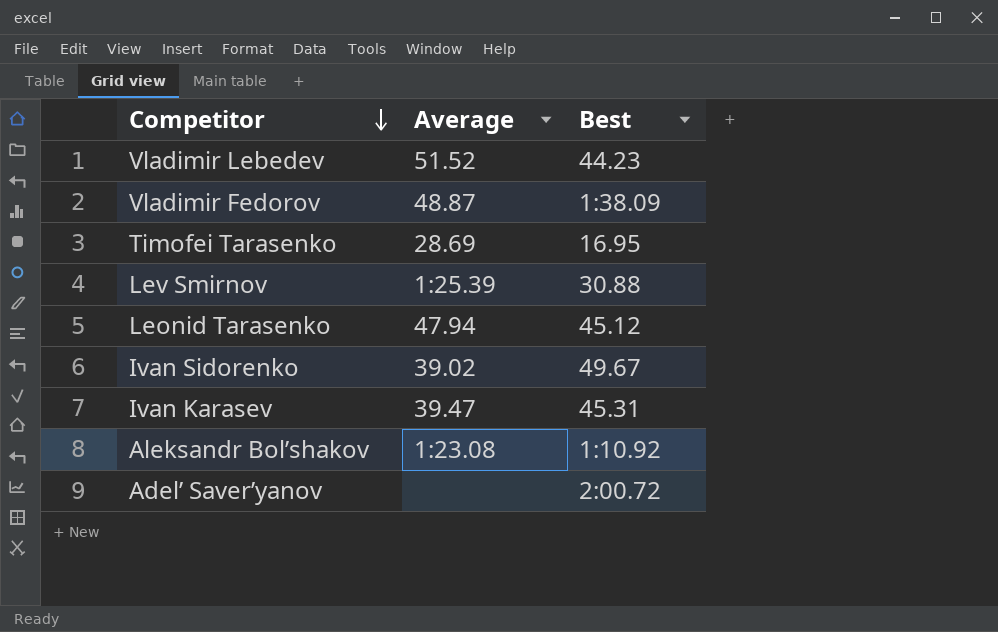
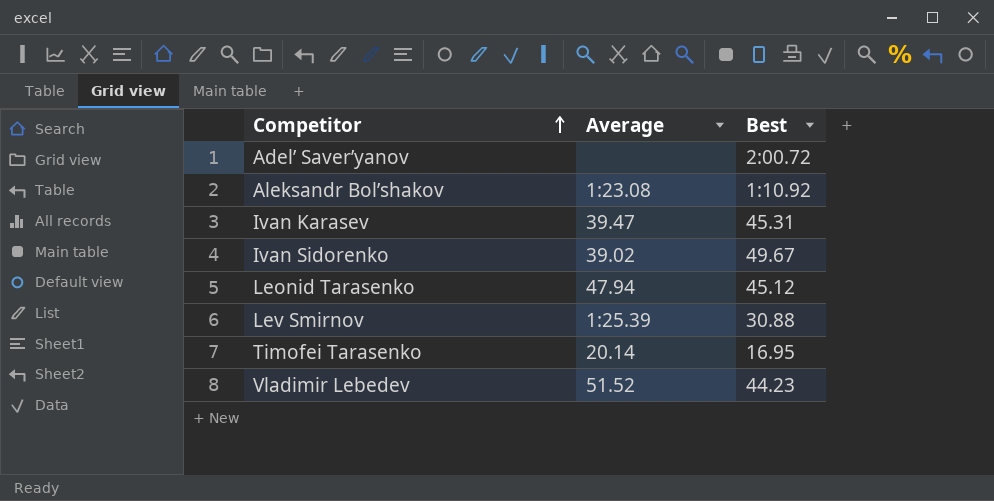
row order: Competitor descending -> Competitor ascending
row Vladimir Fedorov: 48.87 | 1:38.09 -> none
Timofei Tarasenko | Average: 28.69 -> 20.14

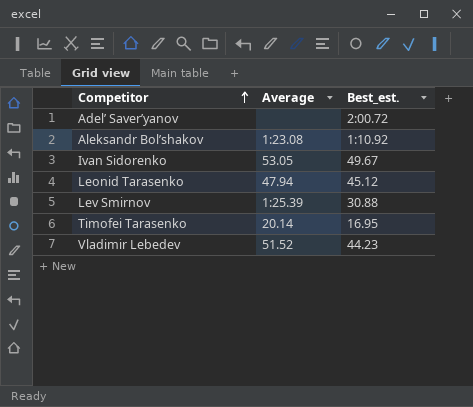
column name: Best -> Best_est.
row Ivan Karasev: 39.47 | 45.31 -> none
Ivan Sidorenko | Average: 39.02 -> 53.05

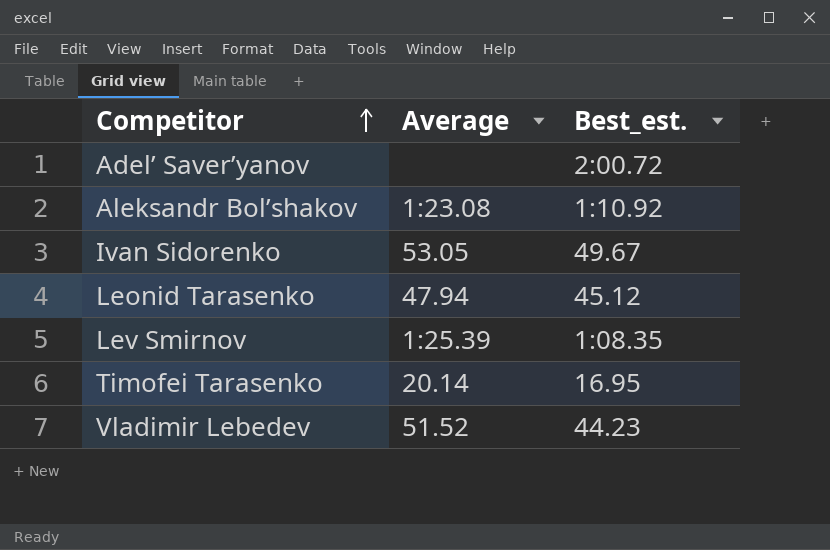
Lev Smirnov | Best_est.: 30.88 -> 1:08.35

